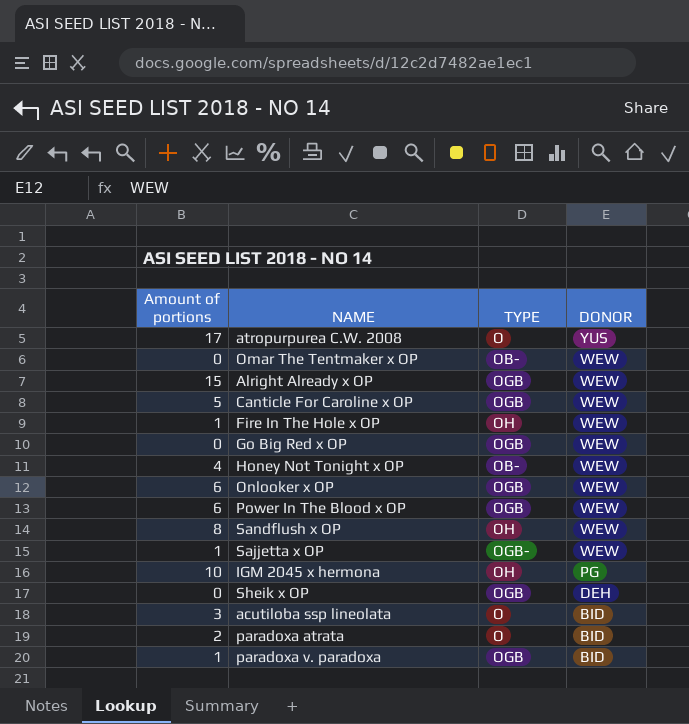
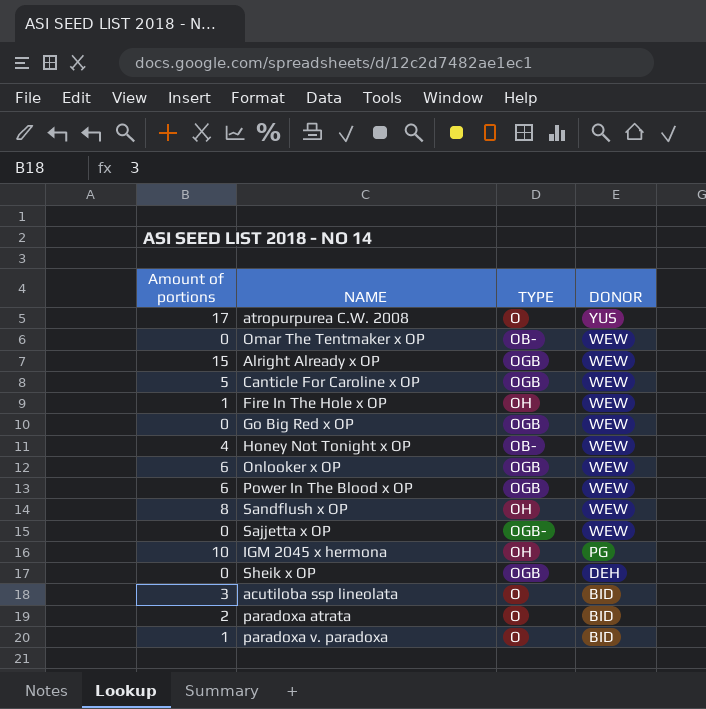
Sajjetta x OP | Amount of portions: 1 -> 0
paradoxa v. paradoxa | TYPE: OGB -> O

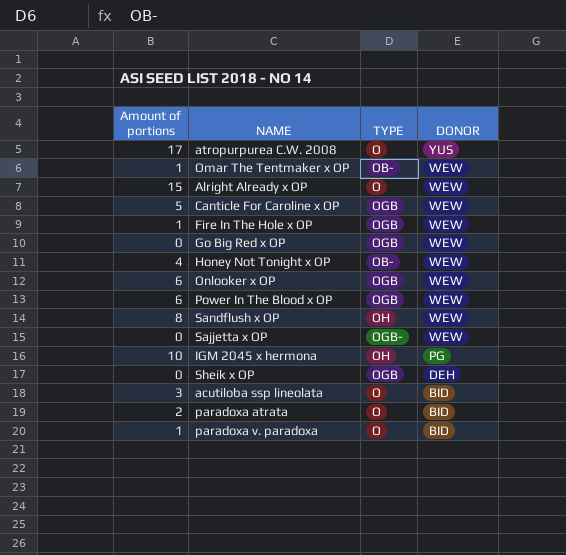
Omar The Tentmaker x OP | Amount of portions: 0 -> 1
Alright Already x OP | TYPE: OGB -> O
Fire In The Hole x OP | TYPE: OH -> OGB

